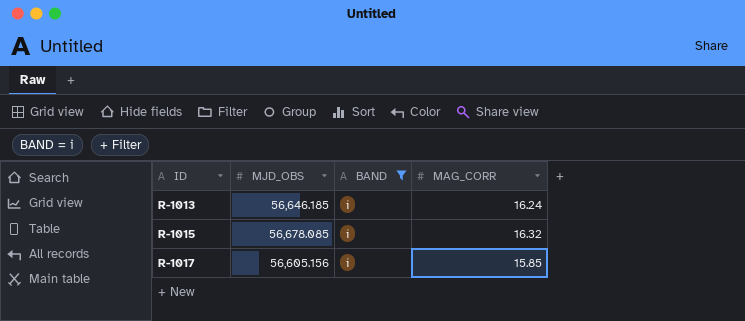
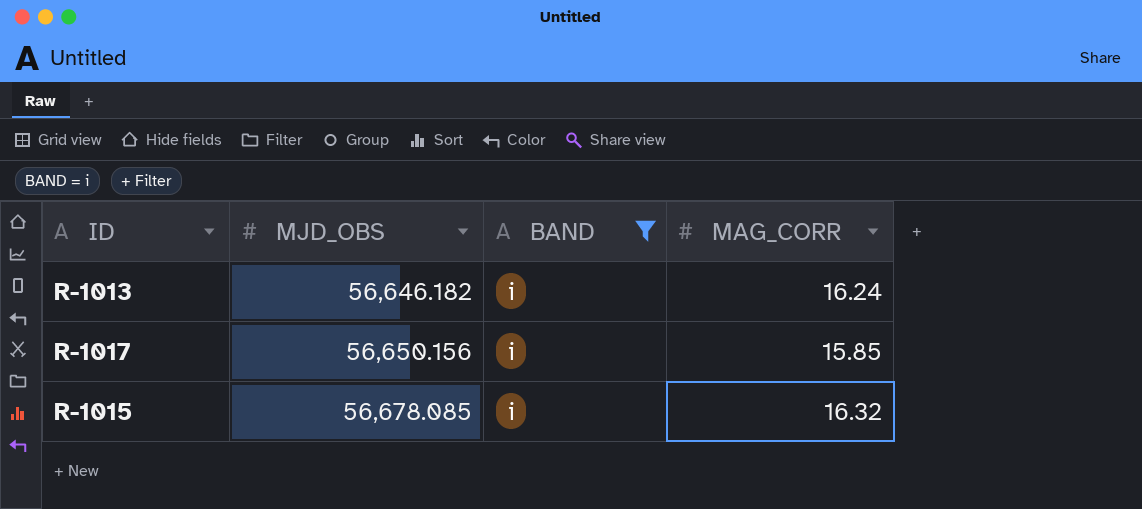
row order: ID ascending -> MJD_OBS ascending
R-1013 | MJD_OBS: 56,646.185 -> 56,646.182
R-1017 | MJD_OBS: 56,605.156 -> 56,650.156

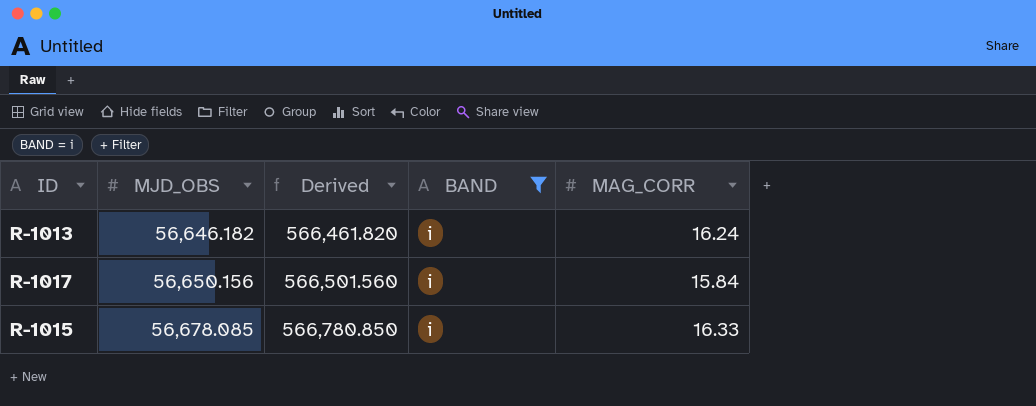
column Derived | formula: none -> [MJD_OBS] * 10
R-1017 | MAG_CORR: 15.85 -> 15.84
R-1015 | MAG_CORR: 16.32 -> 16.33

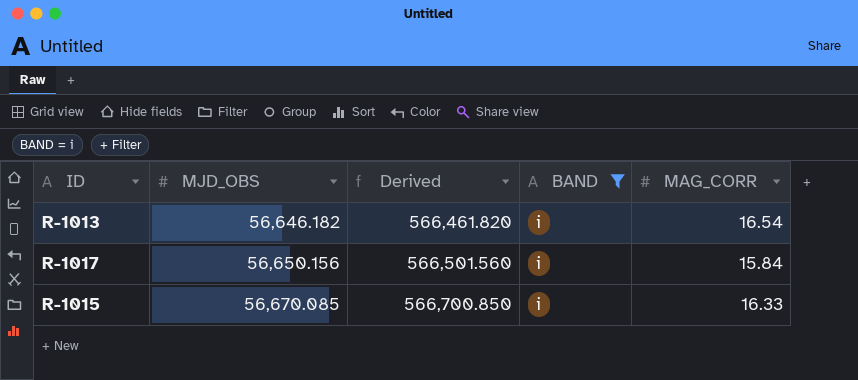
R-1013 | MAG_CORR: 16.24 -> 16.54
R-1015 | MJD_OBS: 56,678.085 -> 56,670.085
R-1015 | Derived: 566,780.850 -> 566,700.850

